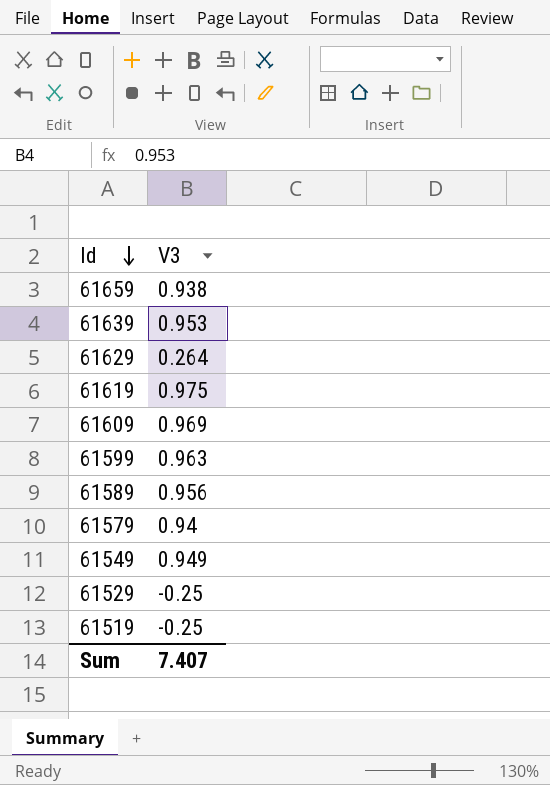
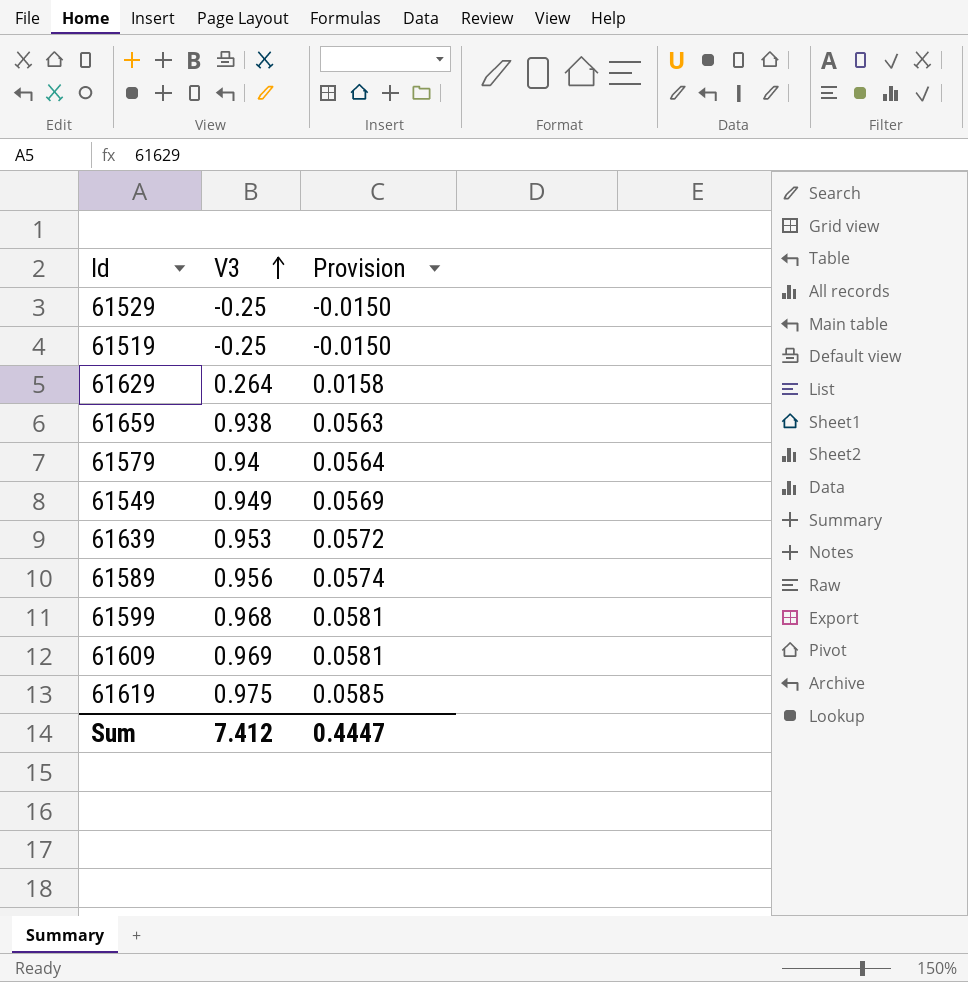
row order: Id descending -> V3 ascending
column Provision | formula: none -> [V3] * 0.06
61599 | V3: 0.963 -> 0.968
Sum | V3: 7.407 -> 7.412

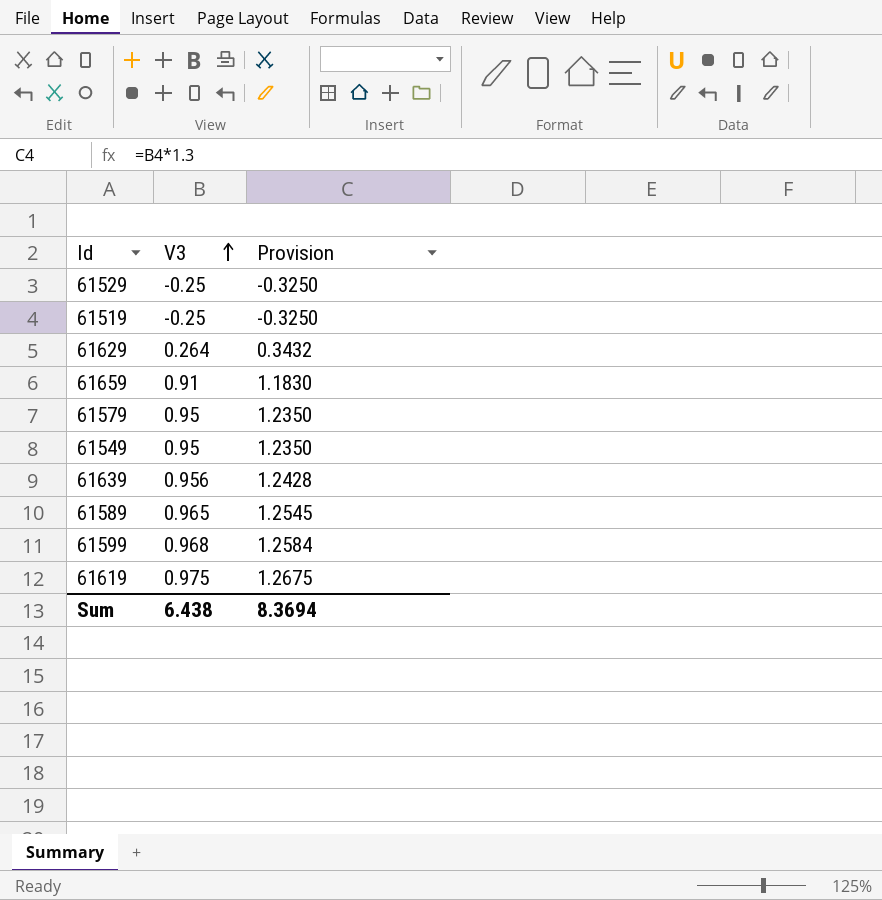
column Provision | formula: [V3] * 0.06 -> [V3] * 1.3
row 61609: 0.969 | 0.0581 -> none
61659 | V3: 0.938 -> 0.91
61579 | V3: 0.94 -> 0.95
61549 | V3: 0.949 -> 0.95
61639 | V3: 0.953 -> 0.956
61589 | V3: 0.956 -> 0.965
Sum | V3: 7.412 -> 6.438
Sum | Provision: 0.4447 -> 8.3694

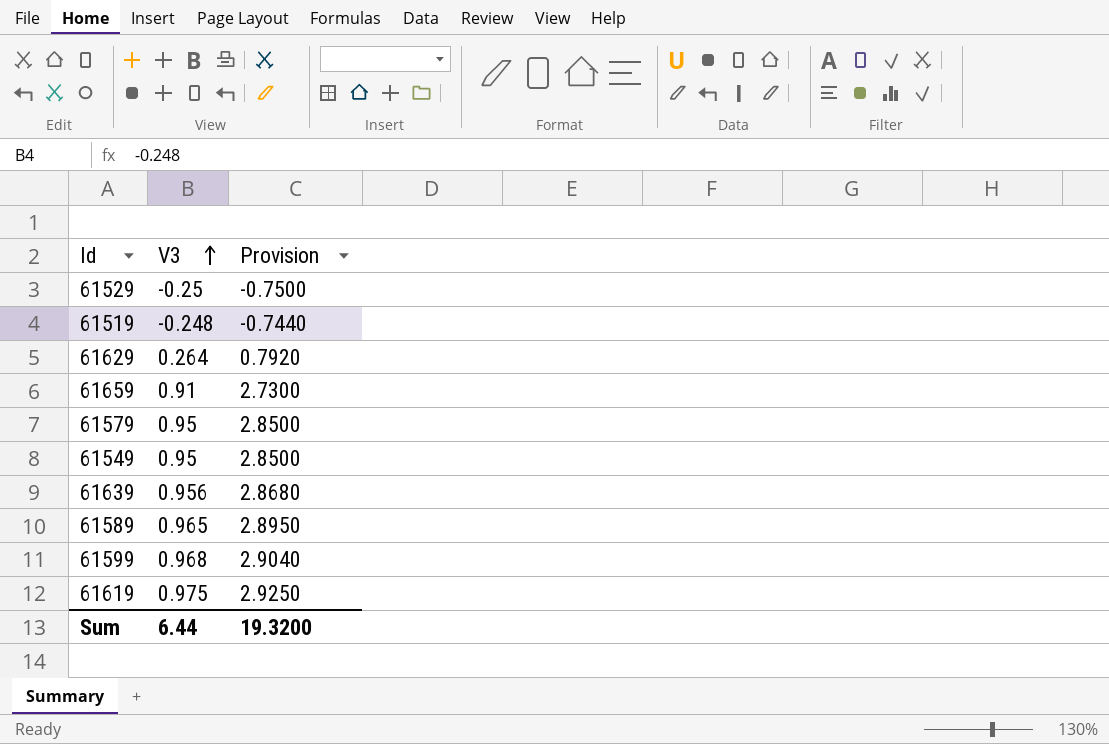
column Provision | formula: [V3] * 1.3 -> [V3] * 3
61519 | V3: -0.25 -> -0.248
Sum | V3: 6.438 -> 6.44
Sum | Provision: 8.3694 -> 19.3200

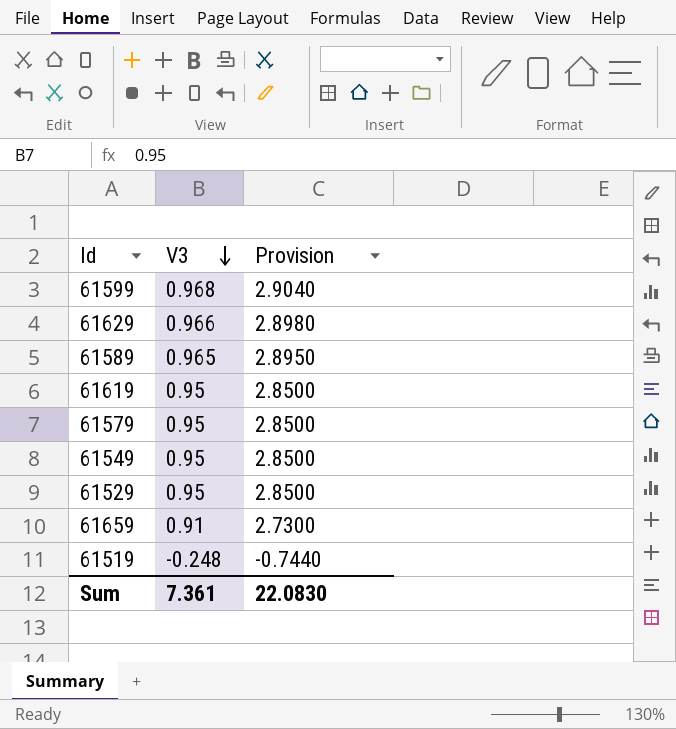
row order: V3 ascending -> V3 descending
row 61639: 0.956 | 2.8680 -> none
61629 | V3: 0.264 -> 0.966
61629 | Provision: 0.7920 -> 2.8980
61619 | V3: 0.975 -> 0.95
61619 | Provision: 2.9250 -> 2.8500
61529 | V3: -0.25 -> 0.95
61529 | Provision: -0.7500 -> 2.8500
Sum | V3: 6.44 -> 7.361
Sum | Provision: 19.3200 -> 22.0830

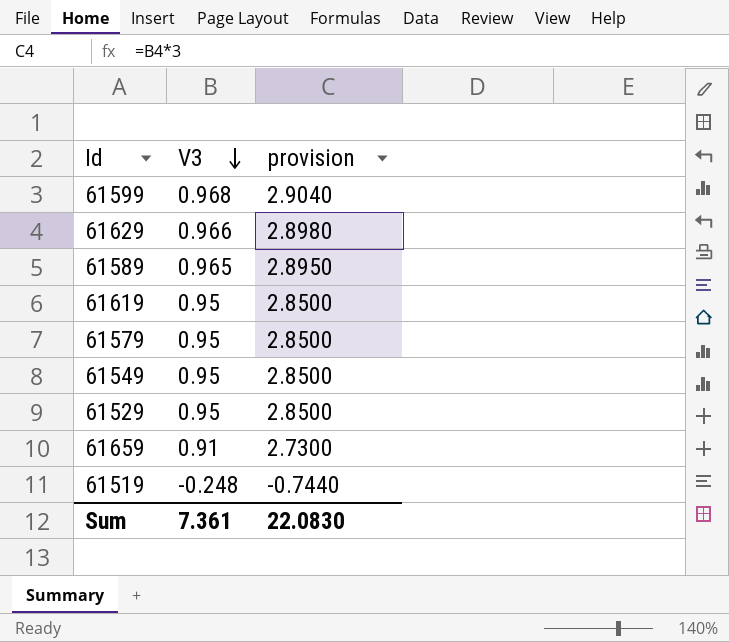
column name: Provision -> provision

